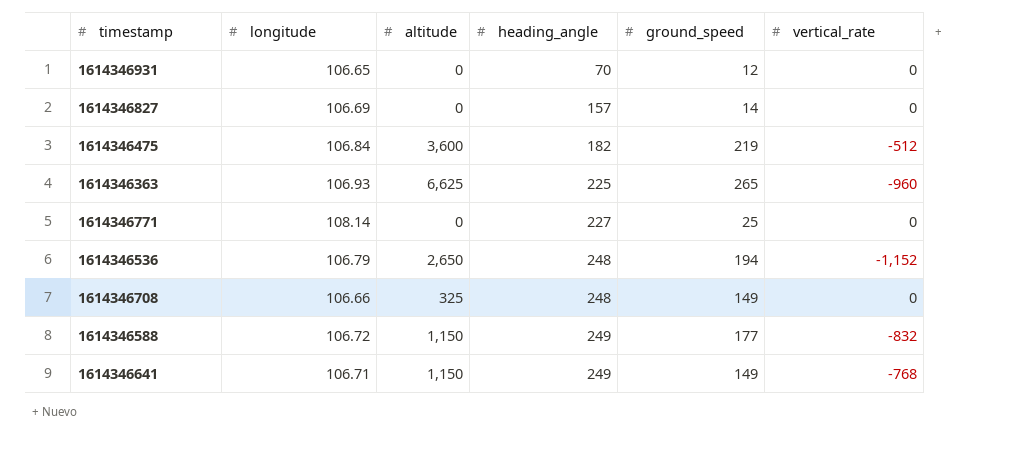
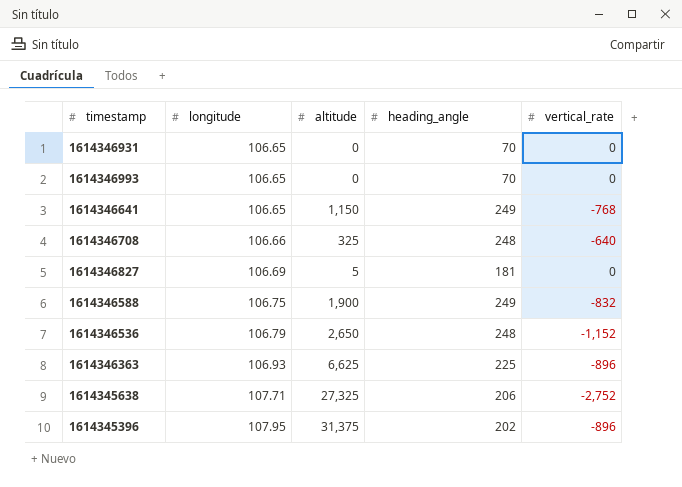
row order: heading_angle ascending -> longitude ascending
column ground_speed | position: 5 -> none
row 1614346475: 106.84 | 3,600 | 182 | 219 | -512 -> none
row 1614346771: 108.14 | 0 | 227 | 25 | 0 -> none
row 1614346993: none -> 106.65 | 0 | 70 | 0
1614346641 | longitude: 106.71 -> 106.65
1614346708 | vertical_rate: 0 -> -640
1614346827 | altitude: 0 -> 5
1614346827 | heading_angle: 157 -> 181
1614346588 | longitude: 106.72 -> 106.75
1614346588 | altitude: 1,150 -> 1,900
1614346363 | vertical_rate: -960 -> -896
row 1614345638: none -> 107.71 | 27,325 | 206 | -2,752
row 1614345396: none -> 107.95 | 31,375 | 202 | -896

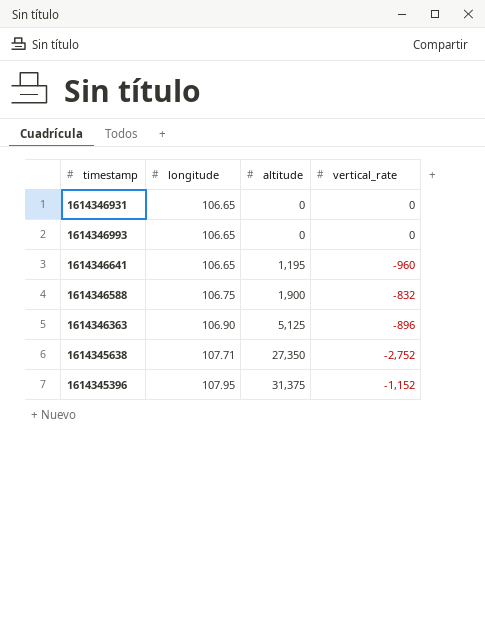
column heading_angle | position: 4 -> none
row 1614346708: 106.66 | 325 | 248 | -640 -> none
row 1614346827: 106.69 | 5 | 181 | 0 -> none
row 1614346536: 106.79 | 2,650 | 248 | -1,152 -> none
1614346641 | altitude: 1,150 -> 1,195
1614346641 | vertical_rate: -768 -> -960
1614346363 | longitude: 106.93 -> 106.90
1614346363 | altitude: 6,625 -> 5,125
1614345638 | altitude: 27,325 -> 27,350
1614345396 | vertical_rate: -896 -> -1,152

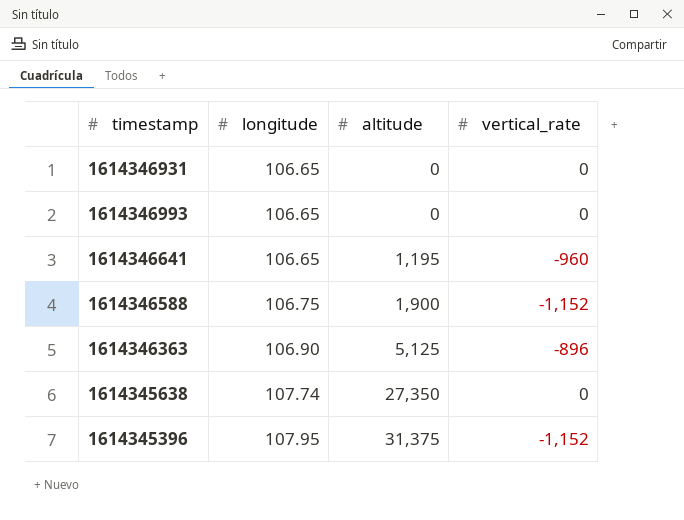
1614346588 | vertical_rate: -832 -> -1,152
1614345638 | longitude: 107.71 -> 107.74
1614345638 | vertical_rate: -2,752 -> 0

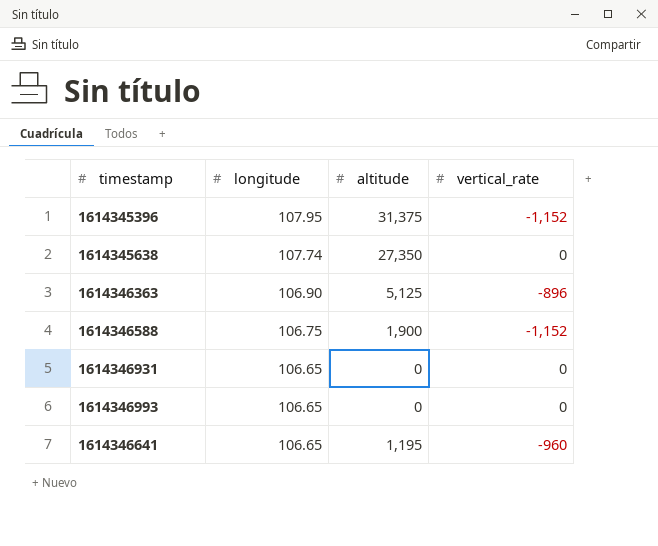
row order: longitude ascending -> longitude descending

